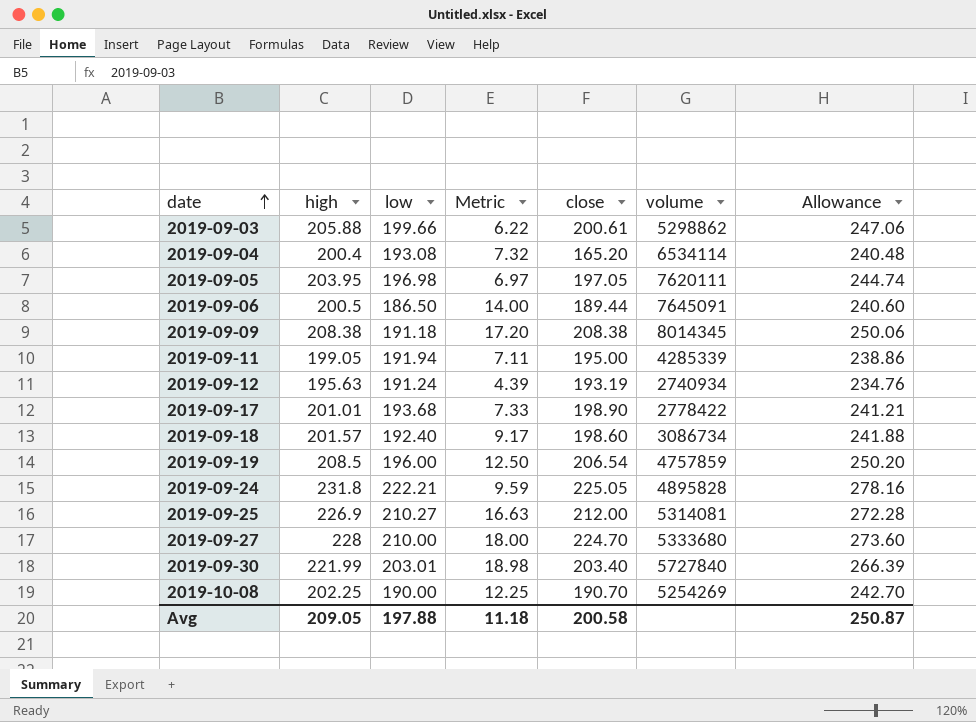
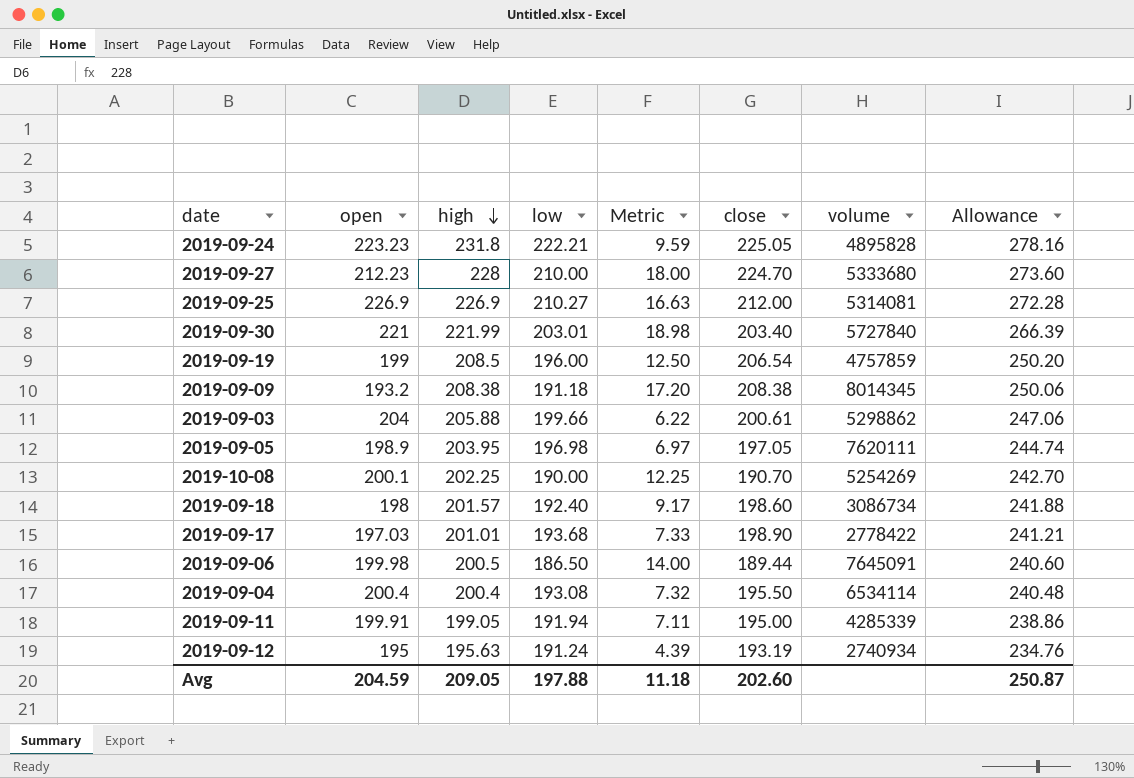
row order: date ascending -> high descending
column open | position: none -> 2
2019-09-04 | close: 165.20 -> 195.50
Avg | close: 200.58 -> 202.60

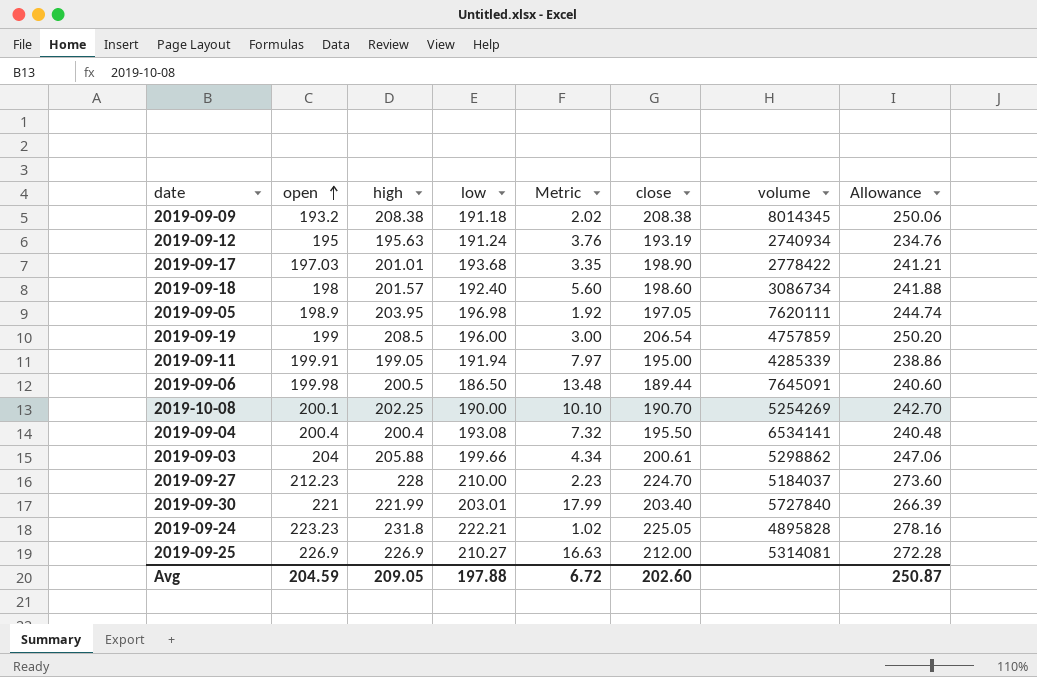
row order: high descending -> open ascending
column Metric | formula: [high] - [low] -> [open] - [low]
2019-09-04 | volume: 6534114 -> 6534141
2019-09-27 | volume: 5333680 -> 5184037
Avg | Metric: 11.18 -> 6.72

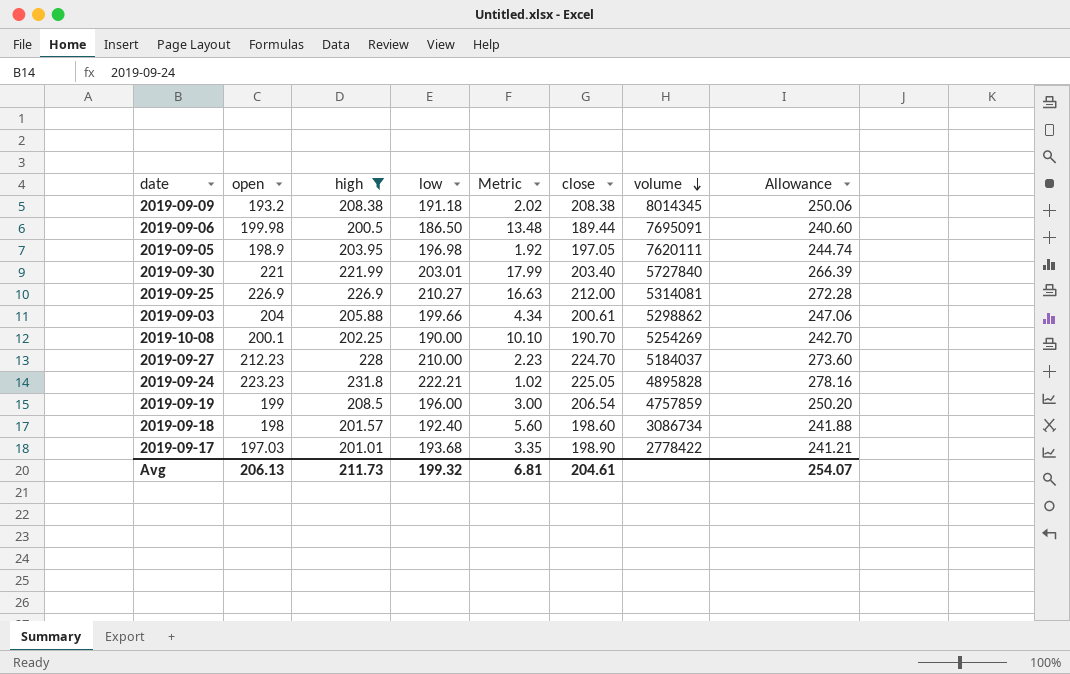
filter: none -> high >= 200.5
row order: open ascending -> volume descending
2019-09-06 | volume: 7645091 -> 7695091
Avg | open: 204.59 -> 206.13
Avg | high: 209.05 -> 211.73
Avg | low: 197.88 -> 199.32
Avg | Metric: 6.72 -> 6.81
Avg | close: 202.60 -> 204.61
Avg | Allowance: 250.87 -> 254.07

